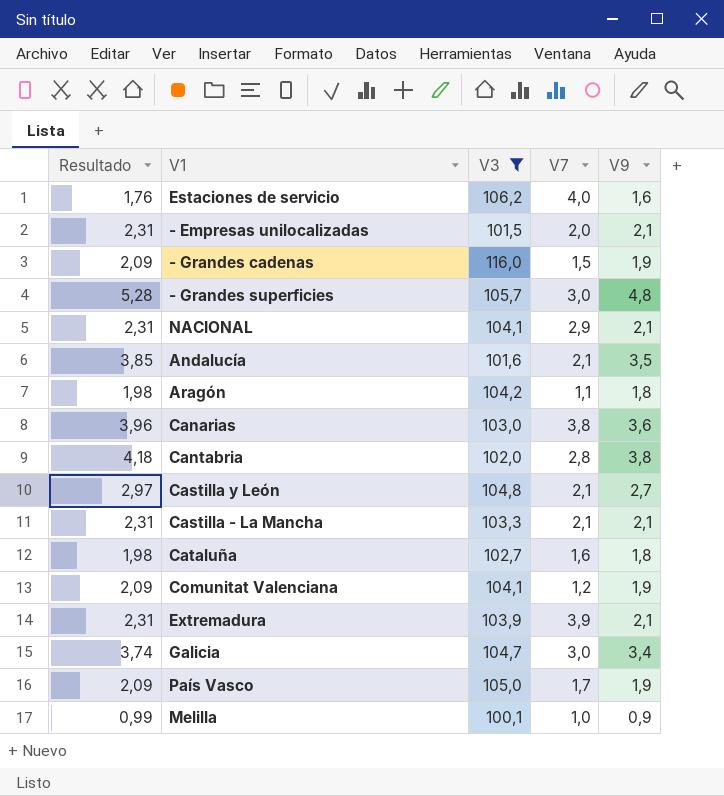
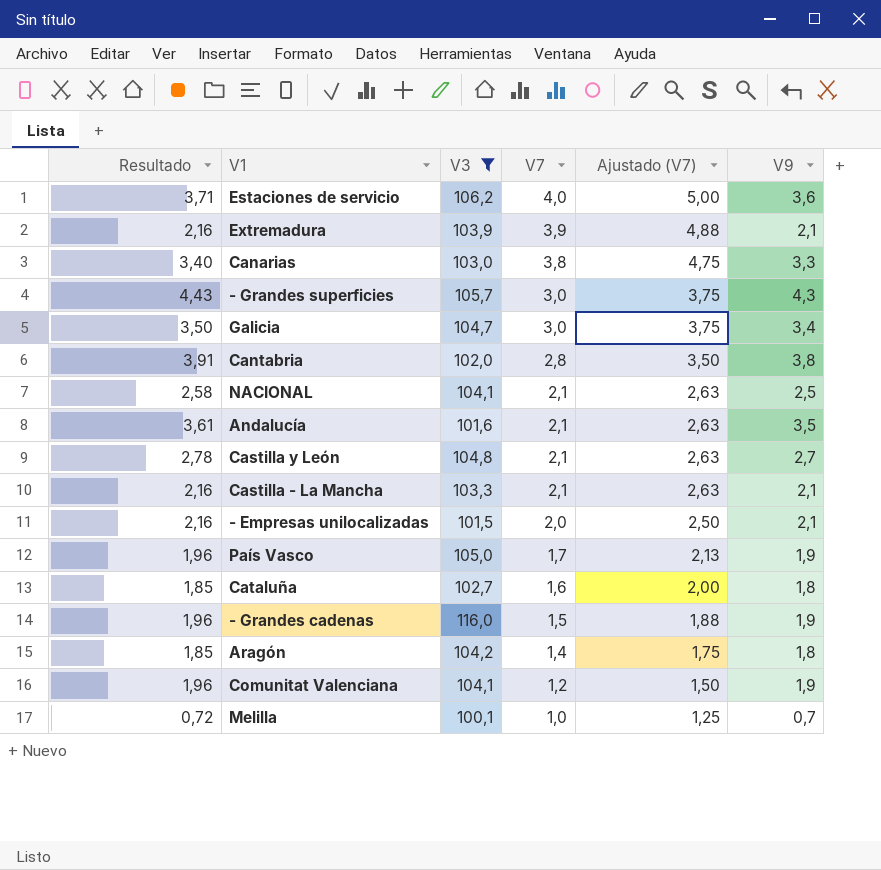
row order: none -> V7 descending
column Resultado | formula: [V9] * 1,1 -> [V9] * 1,03
column Ajustado (V7) | formula: none -> [V7] * 1,25
Estaciones de servicio | V9: 1,6 -> 3,6
Canarias | V9: 3,6 -> 3,3
- Grandes superficies | V9: 4,8 -> 4,3
NACIONAL | V7: 2,9 -> 2,1
NACIONAL | V9: 2,1 -> 2,5
Aragón | V7: 1,1 -> 1,4
Melilla | V9: 0,9 -> 0,7

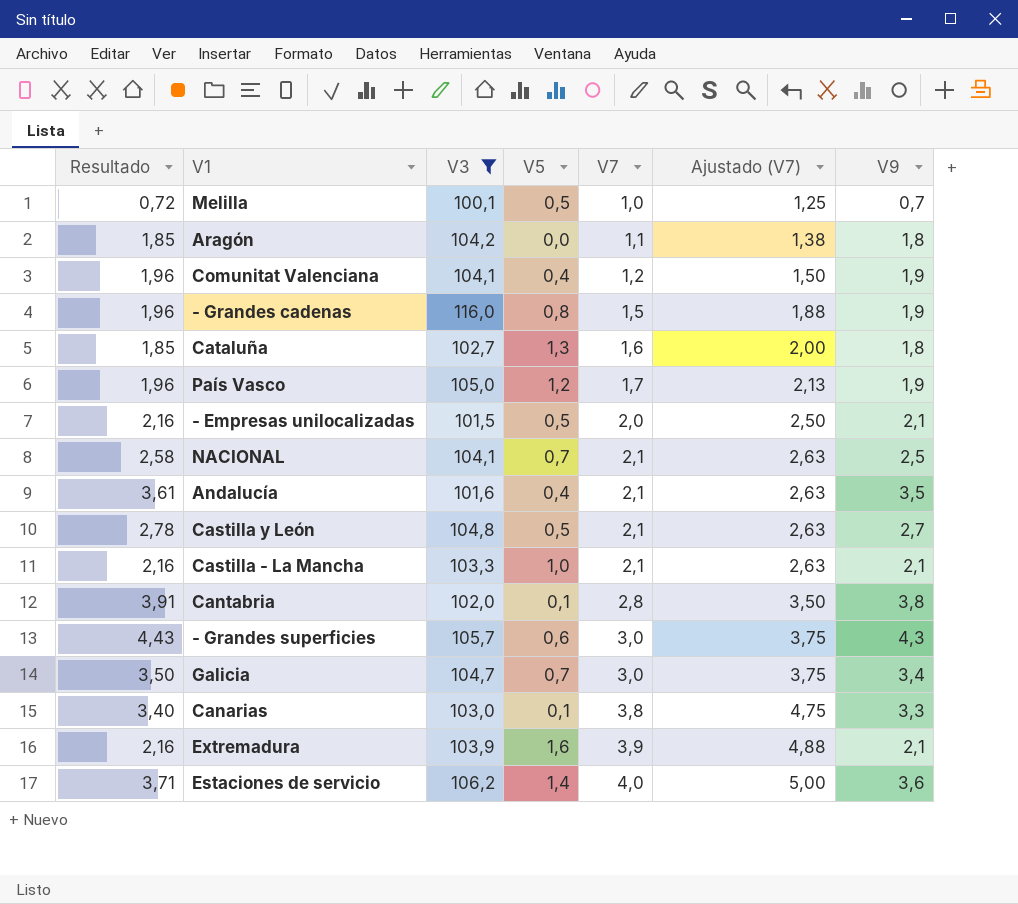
row order: V7 descending -> V7 ascending
column V5 | position: none -> 4
Aragón | V7: 1,4 -> 1,1
Aragón | Ajustado (V7): 1,75 -> 1,38

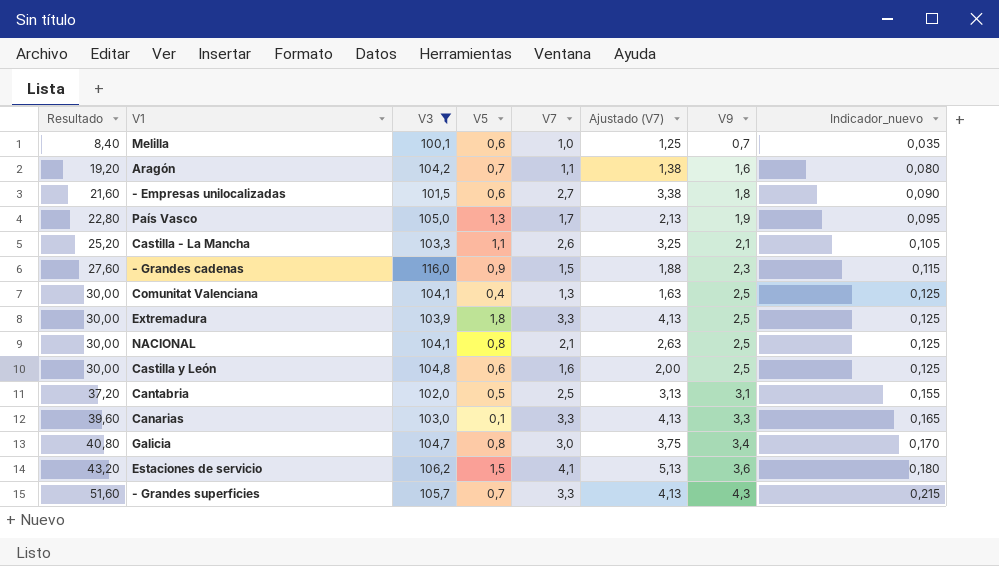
row order: V7 ascending -> Resultado ascending
column Resultado | formula: [V9] * 1,03 -> [V9] * 12
column Indicador_nuevo | formula: none -> [V9] * 0,05
row Cataluña: 1,85 | 102,7 | 1,3 | 1,6 | 2,00 | 1,8 -> none
row Andalucía: 3,61 | 101,6 | 0,4 | 2,1 | 2,63 | 3,5 -> none
Melilla | V5: 0,5 -> 0,6
Aragón | V5: 0,0 -> 0,7
Aragón | V9: 1,8 -> 1,6
- Empresas unilocalizadas | V5: 0,5 -> 0,6
- Empresas unilocalizadas | V7: 2,0 -> 2,7
- Empresas unilocalizadas | Ajustado (V7): 2,50 -> 3,38
- Empresas unilocalizadas | V9: 2,1 -> 1,8
País Vasco | V5: 1,2 -> 1,3
Castilla - La Mancha | V5: 1,0 -> 1,1
Castilla - La Mancha | V7: 2,1 -> 2,6
Castilla - La Mancha | Ajustado (V7): 2,63 -> 3,25
- Grandes cadenas | V5: 0,8 -> 0,9
- Grandes cadenas | V9: 1,9 -> 2,3
Comunitat Valenciana | V7: 1,2 -> 1,3
Comunitat Valenciana | Ajustado (V7): 1,50 -> 1,63
Comunitat Valenciana | V9: 1,9 -> 2,5
Extremadura | V5: 1,6 -> 1,8
Extremadura | V7: 3,9 -> 3,3
Extremadura | Ajustado (V7): 4,88 -> 4,13
Extremadura | V9: 2,1 -> 2,5
NACIONAL | V5: 0,7 -> 0,8
Castilla y León | V5: 0,5 -> 0,6
Castilla y León | V7: 2,1 -> 1,6
Castilla y León | Ajustado (V7): 2,63 -> 2,00
Castilla y León | V9: 2,7 -> 2,5
Cantabria | V5: 0,1 -> 0,5
Cantabria | V7: 2,8 -> 2,5
Cantabria | Ajustado (V7): 3,50 -> 3,13
Cantabria | V9: 3,8 -> 3,1
Canarias | V7: 3,8 -> 3,3
Canarias | Ajustado (V7): 4,75 -> 4,13
Galicia | V5: 0,7 -> 0,8
Estaciones de servicio | V5: 1,4 -> 1,5
Estaciones de servicio | V7: 4,0 -> 4,1
Estaciones de servicio | Ajustado (V7): 5,00 -> 5,13
- Grandes superficies | V5: 0,6 -> 0,7
- Grandes superficies | V7: 3,0 -> 3,3
- Grandes superficies | Ajustado (V7): 3,75 -> 4,13

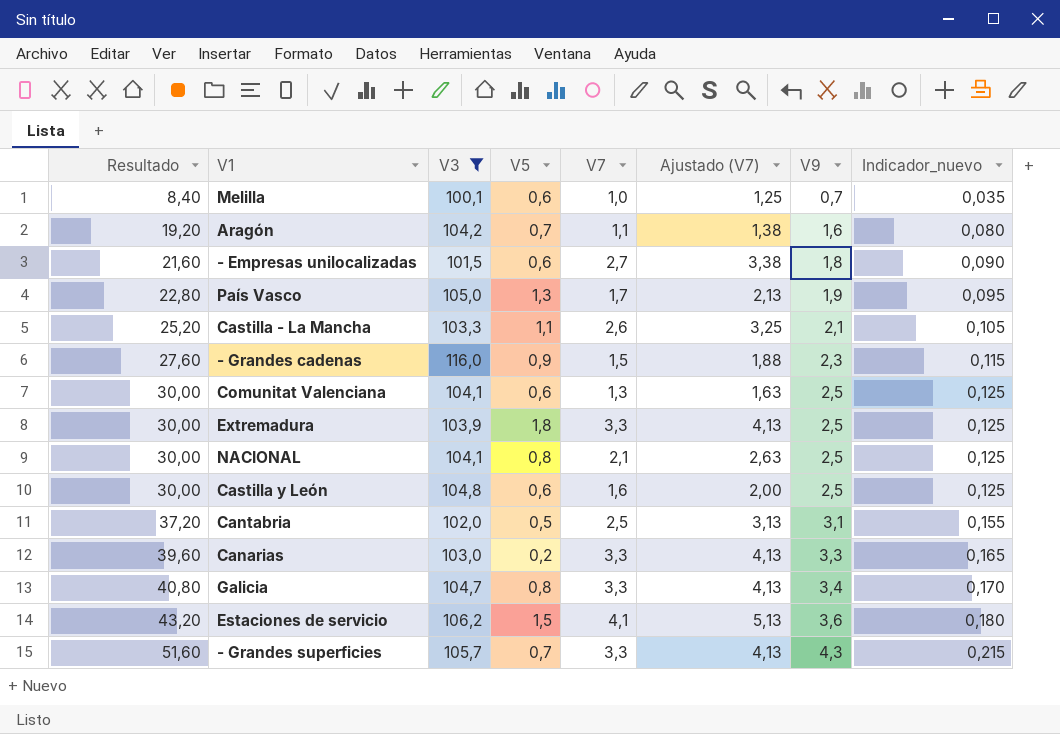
Comunitat Valenciana | V5: 0,4 -> 0,6
Canarias | V5: 0,1 -> 0,2
Galicia | V7: 3,0 -> 3,3
Galicia | Ajustado (V7): 3,75 -> 4,13

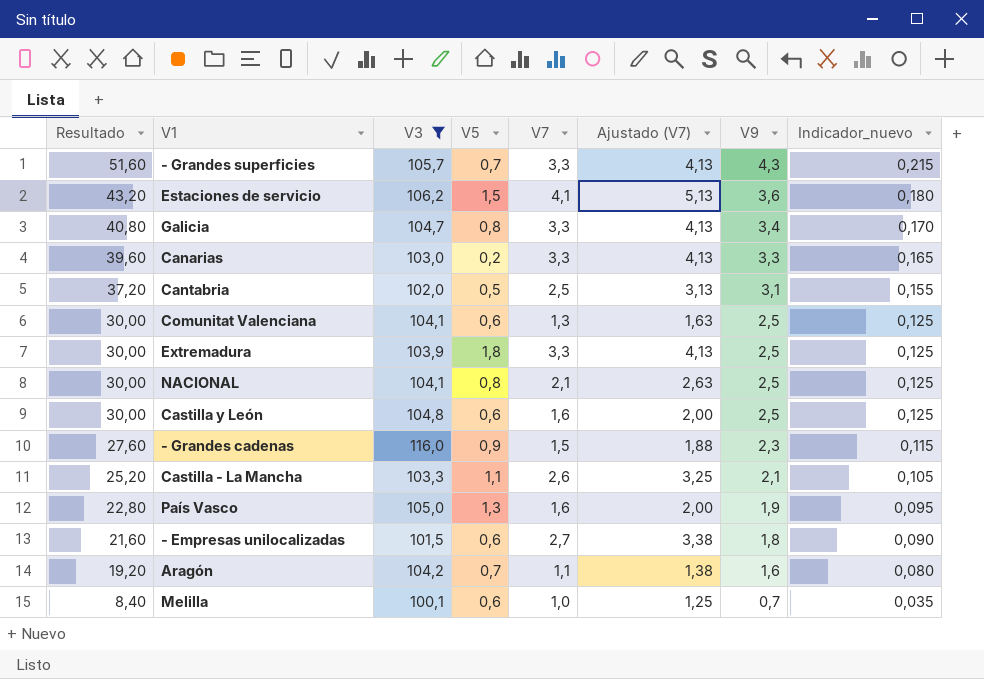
row order: Resultado ascending -> Resultado descending
País Vasco | V7: 1,7 -> 1,6
País Vasco | Ajustado (V7): 2,13 -> 2,00

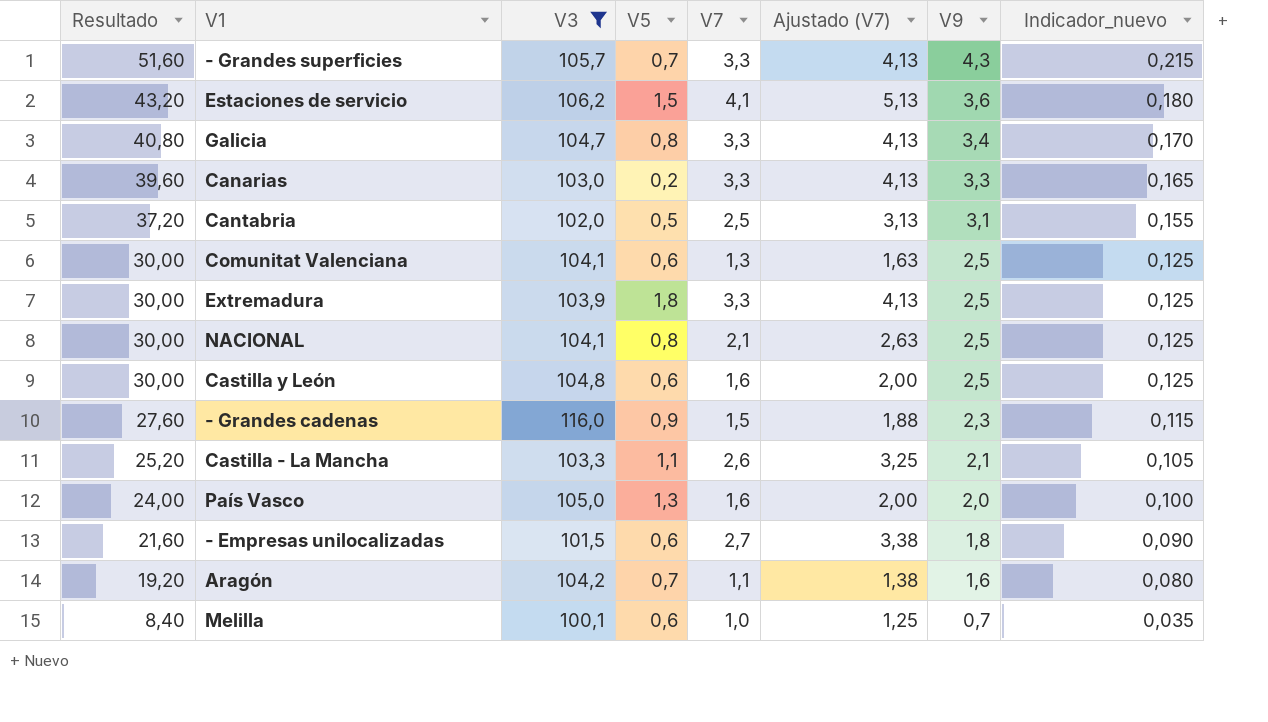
País Vasco | Resultado: 22,80 -> 24,00
País Vasco | V9: 1,9 -> 2,0
País Vasco | Indicador_nuevo: 0,095 -> 0,100

